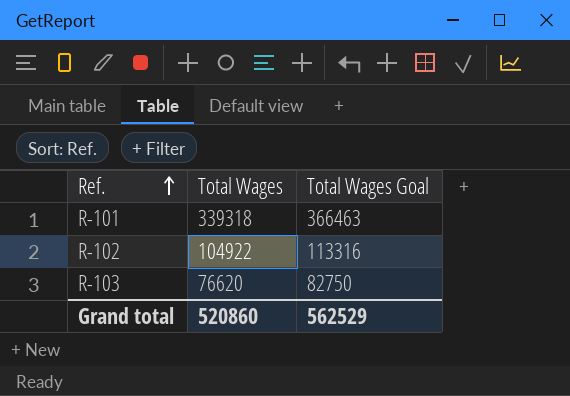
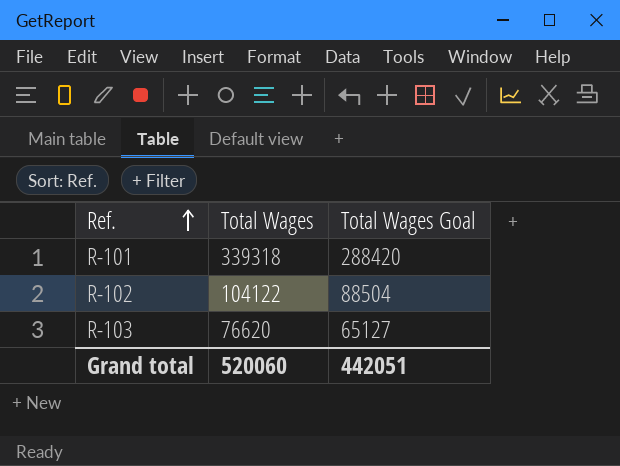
column Total Wages Goal | formula: [Total Wages] * 1.08 -> [Total Wages] * 0.85
R-102 | Total Wages: 104922 -> 104122
Grand total | Total Wages: 520860 -> 520060
Grand total | Total Wages Goal: 562529 -> 442051

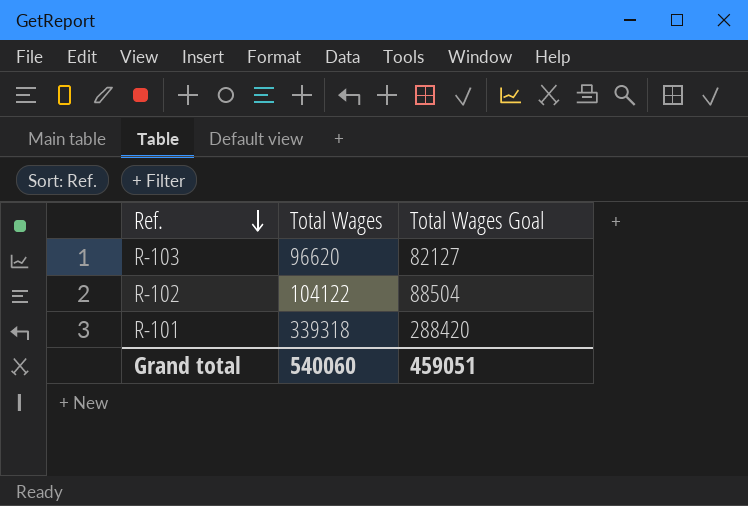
row order: Ref. ascending -> Ref. descending
R-103 | Total Wages: 76620 -> 96620
R-103 | Total Wages Goal: 65127 -> 82127
Grand total | Total Wages: 520060 -> 540060
Grand total | Total Wages Goal: 442051 -> 459051

